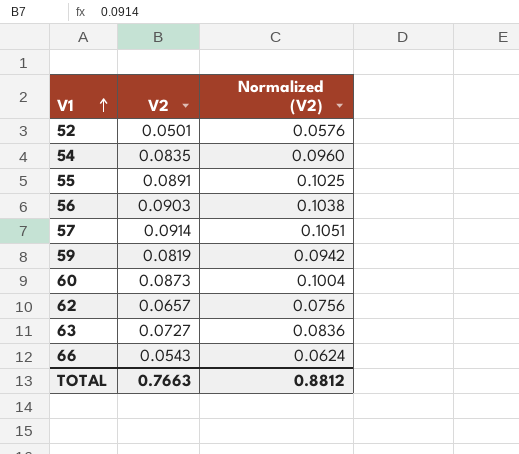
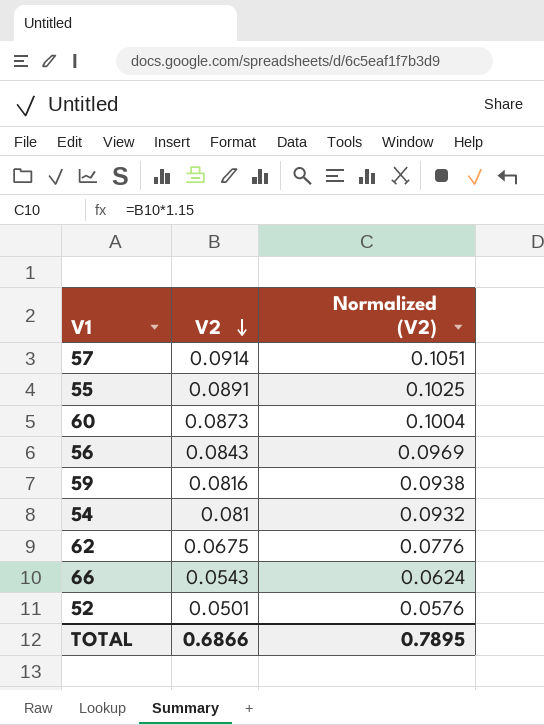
row order: V1 ascending -> V2 descending
row 63: 0.0727 | 0.0836 -> none
56 | V2: 0.0903 -> 0.0843
56 | Normalized (V2): 0.1038 -> 0.0969
59 | V2: 0.0819 -> 0.0816
59 | Normalized (V2): 0.0942 -> 0.0938
54 | V2: 0.0835 -> 0.081
54 | Normalized (V2): 0.0960 -> 0.0932
62 | V2: 0.0657 -> 0.0675
62 | Normalized (V2): 0.0756 -> 0.0776
TOTAL | V2: 0.7663 -> 0.6866
TOTAL | Normalized (V2): 0.8812 -> 0.7895

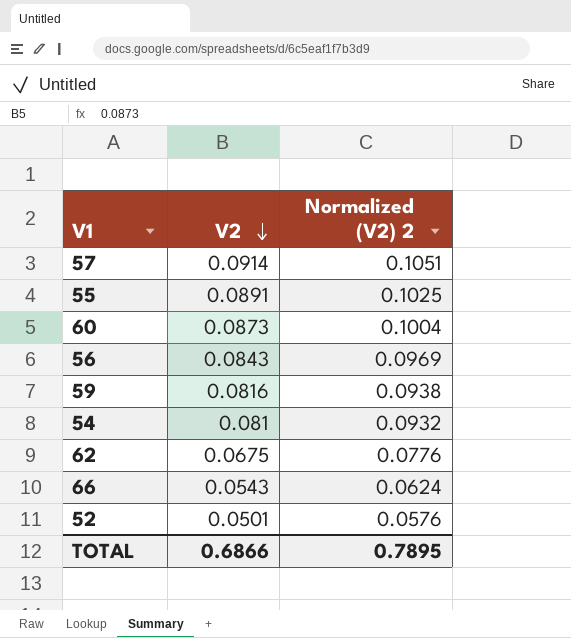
column name: Normalized (V2) -> Normalized (V2) 2

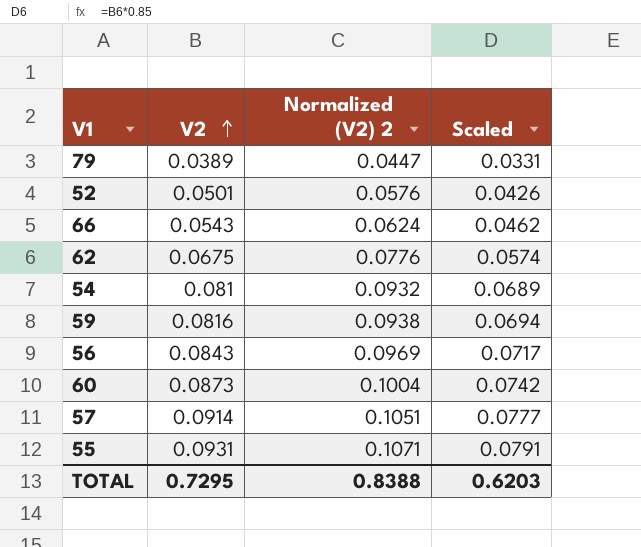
row order: V2 descending -> V2 ascending
column Scaled | formula: none -> [V2] * 0.85
row 79: none -> 0.0389 | 0.0447 | 0.0331
55 | V2: 0.0891 -> 0.0931
55 | Normalized (V2) 2: 0.1025 -> 0.1071
TOTAL | V2: 0.6866 -> 0.7295
TOTAL | Normalized (V2) 2: 0.7895 -> 0.8388

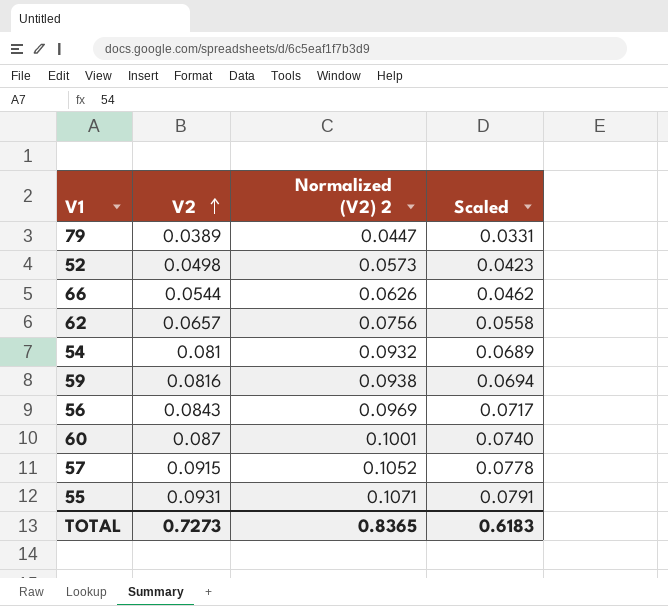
52 | V2: 0.0501 -> 0.0498
52 | Normalized (V2) 2: 0.0576 -> 0.0573
52 | Scaled: 0.0426 -> 0.0423
66 | V2: 0.0543 -> 0.0544
66 | Normalized (V2) 2: 0.0624 -> 0.0626
62 | V2: 0.0675 -> 0.0657
62 | Normalized (V2) 2: 0.0776 -> 0.0756
62 | Scaled: 0.0574 -> 0.0558
60 | V2: 0.0873 -> 0.087
60 | Normalized (V2) 2: 0.1004 -> 0.1001
60 | Scaled: 0.0742 -> 0.0740
57 | V2: 0.0914 -> 0.0915
57 | Normalized (V2) 2: 0.1051 -> 0.1052
57 | Scaled: 0.0777 -> 0.0778
TOTAL | V2: 0.7295 -> 0.7273
TOTAL | Normalized (V2) 2: 0.8388 -> 0.8365
TOTAL | Scaled: 0.6203 -> 0.6183

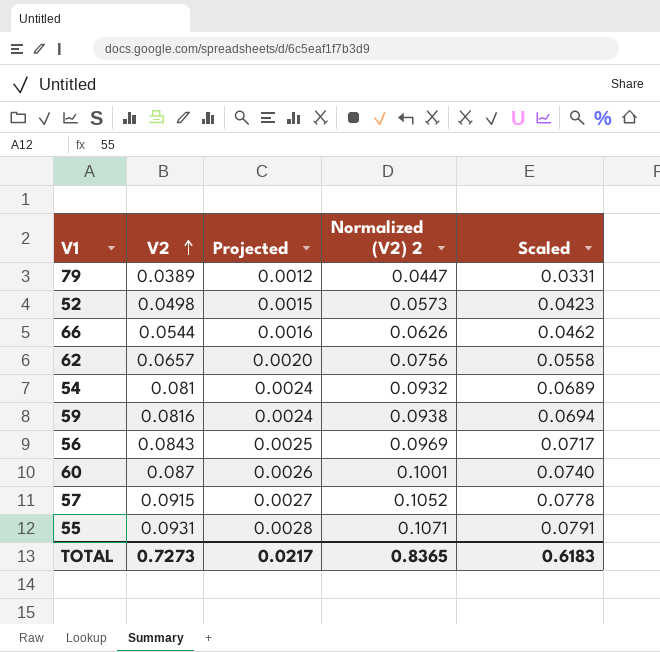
column Projected | formula: none -> [V2] * 0.03

